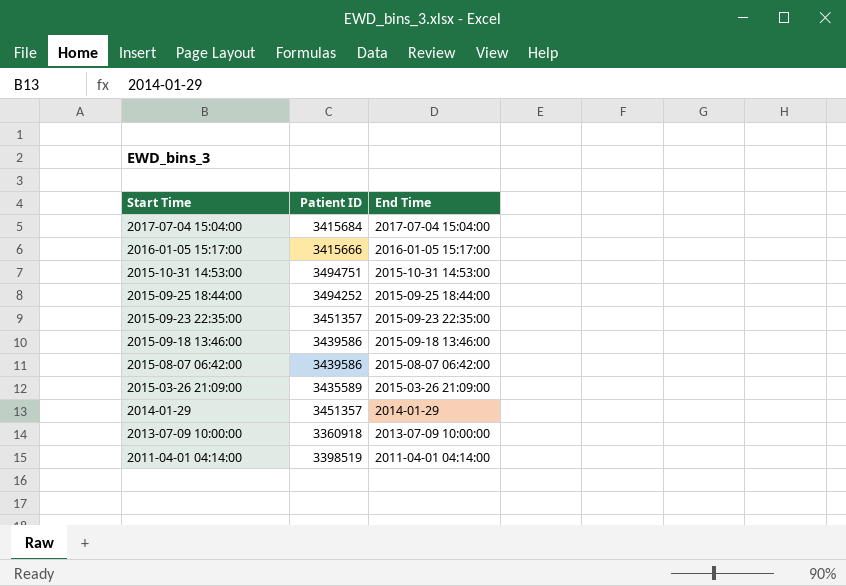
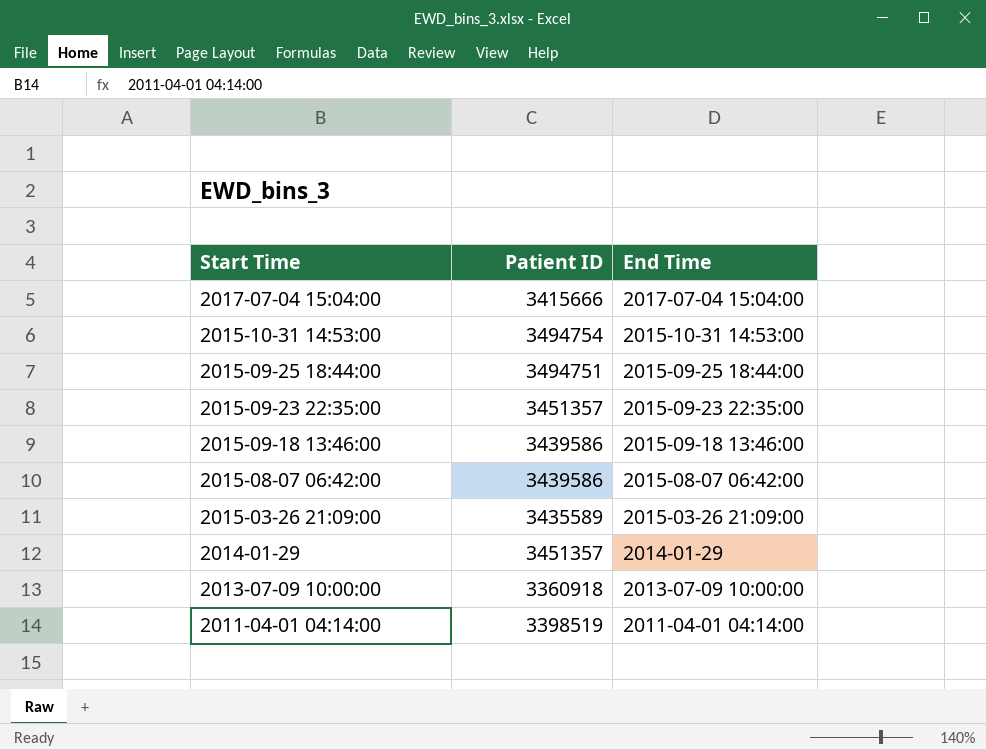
row 2016-01-05 15:17:00: 3415666 | 2016-01-05 15:17:00 -> none
2017-07-04 15:04:00 | Patient ID: 3415684 -> 3415666
2015-10-31 14:53:00 | Patient ID: 3494751 -> 3494754
2015-09-25 18:44:00 | Patient ID: 3494252 -> 3494751

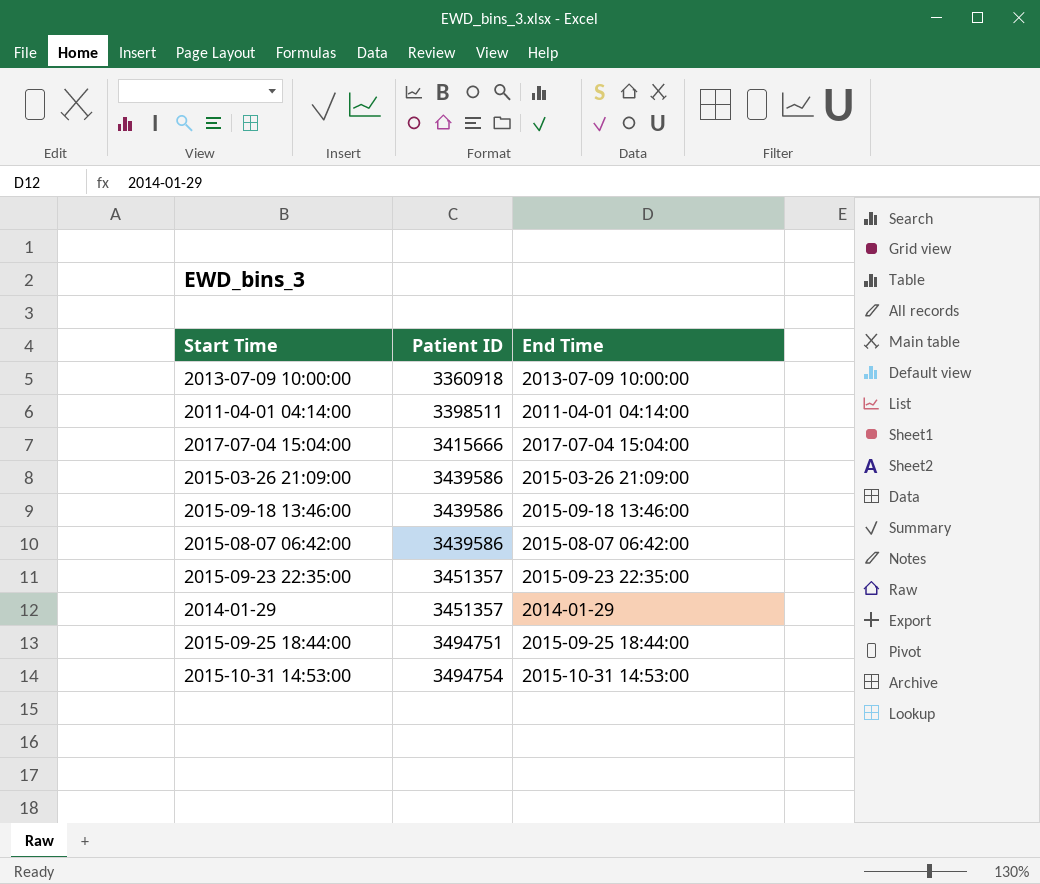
row order: Start Time descending -> Patient ID ascending
2011-04-01 04:14:00 | Patient ID: 3398519 -> 3398511
2015-03-26 21:09:00 | Patient ID: 3435589 -> 3439586

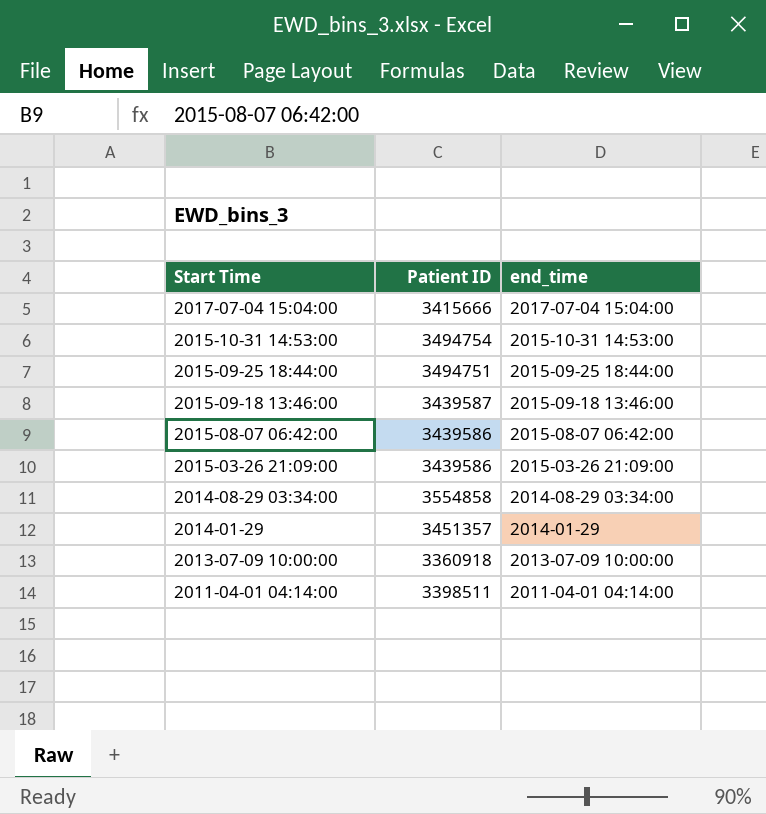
row order: Patient ID ascending -> Start Time descending
column name: End Time -> end_time
row 2015-09-23 22:35:00: 3451357 | 2015-09-23 22:35:00 -> none
2015-09-18 13:46:00 | Patient ID: 3439586 -> 3439587
row 2014-08-29 03:34:00: none -> 3554858 | 2014-08-29 03:34:00

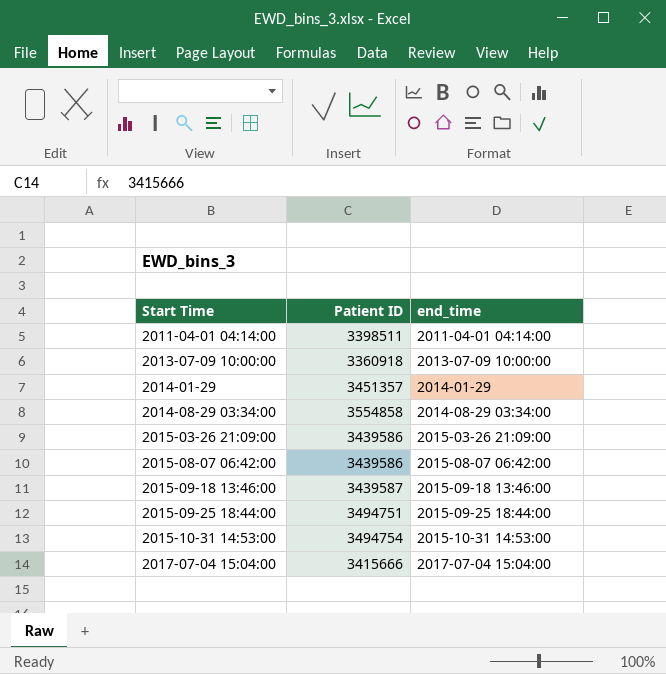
row order: Start Time descending -> Start Time ascending

